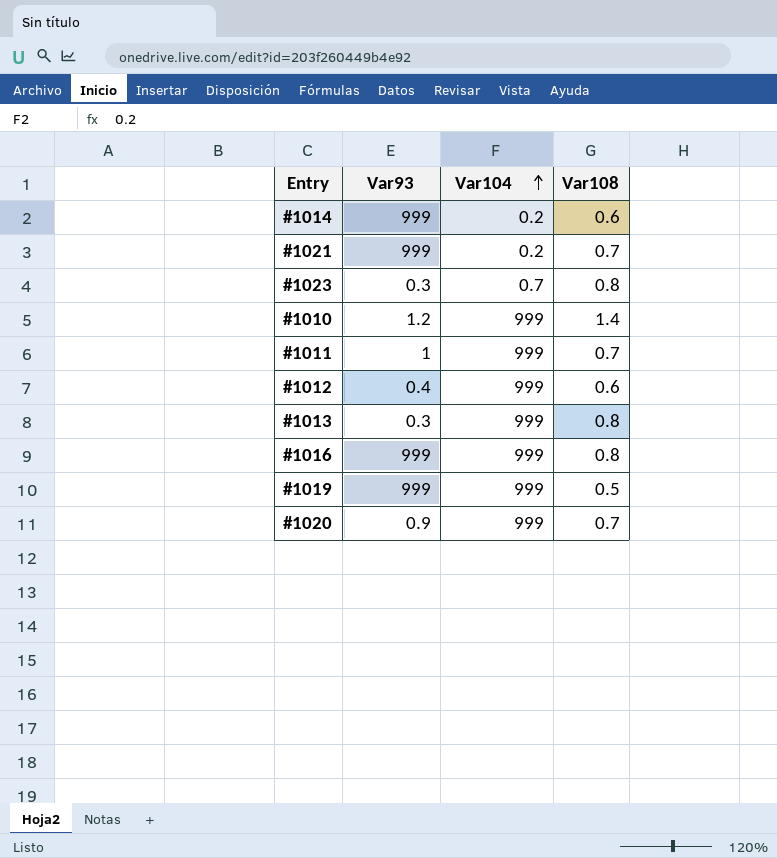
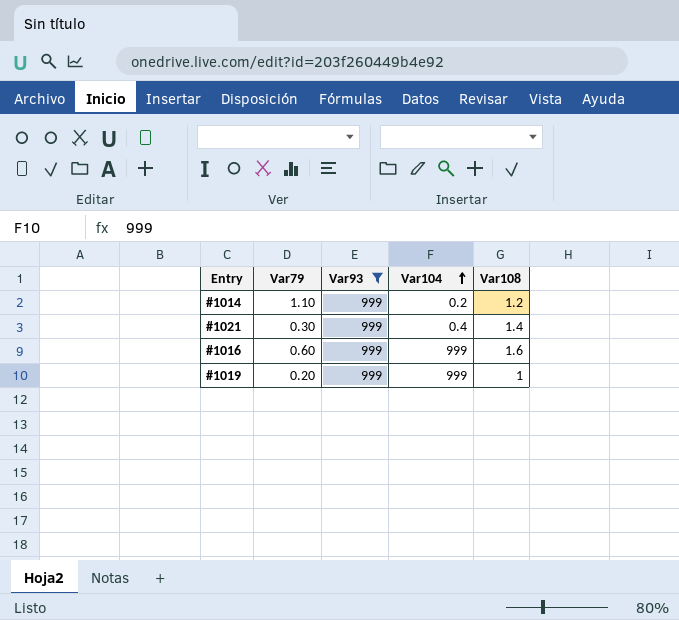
filter: none -> Var93 = 999
column Var79 | position: none -> 2
#1014 | Var108: 0.6 -> 1.2
#1021 | Var104: 0.2 -> 0.4
#1021 | Var108: 0.7 -> 1.4
#1016 | Var108: 0.8 -> 1.6
#1019 | Var108: 0.5 -> 1

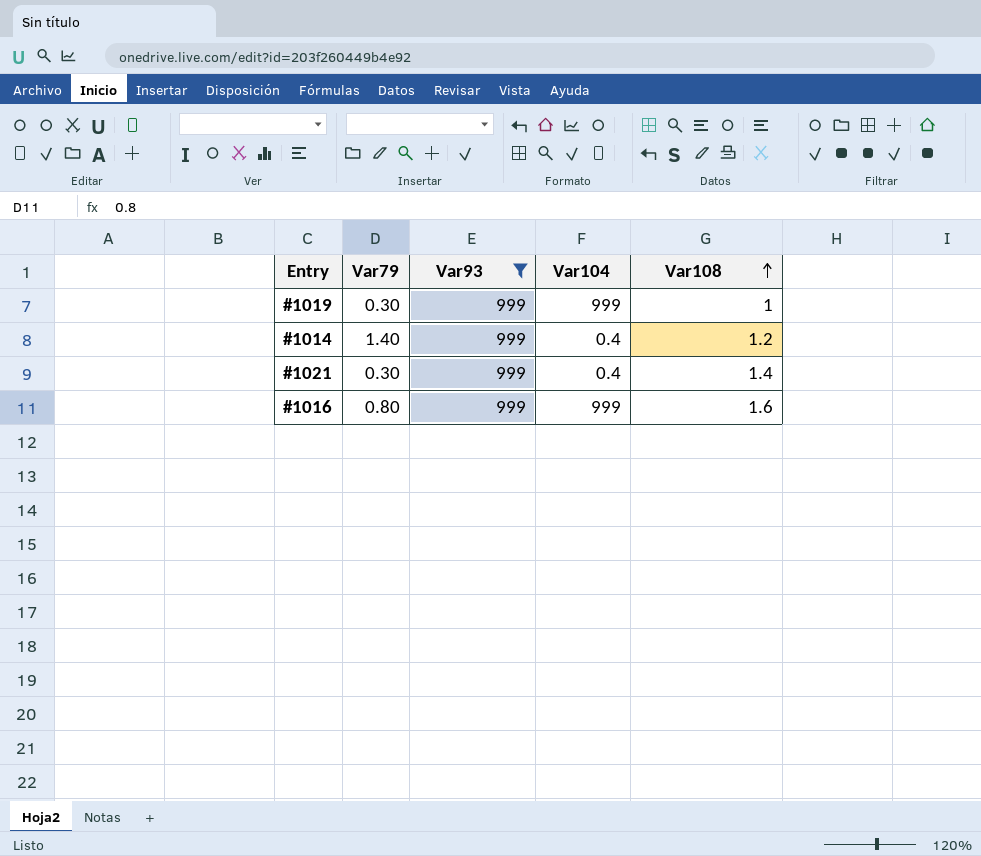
row order: Var104 ascending -> Var108 ascending
#1019 | Var79: 0.20 -> 0.30
#1014 | Var79: 1.10 -> 1.40
#1014 | Var104: 0.2 -> 0.4
#1016 | Var79: 0.60 -> 0.80

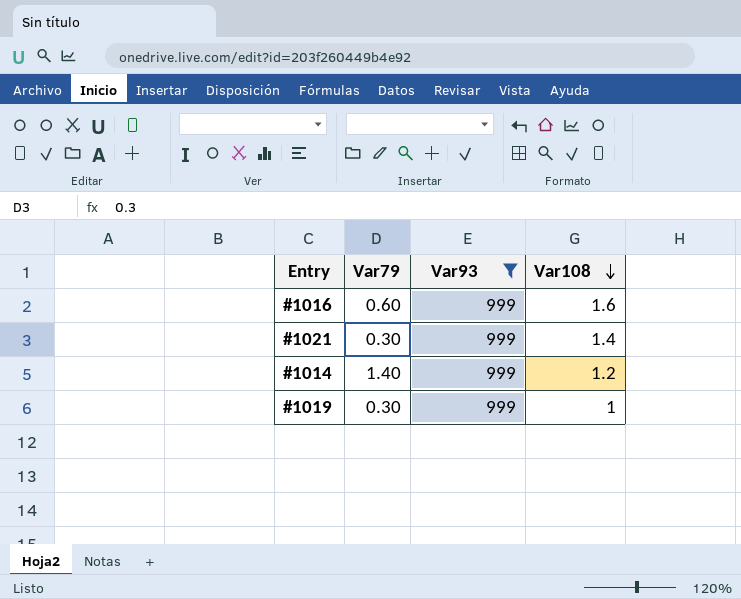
row order: Var108 ascending -> Var108 descending
column Var104 | position: 4 -> none
#1016 | Var79: 0.80 -> 0.60

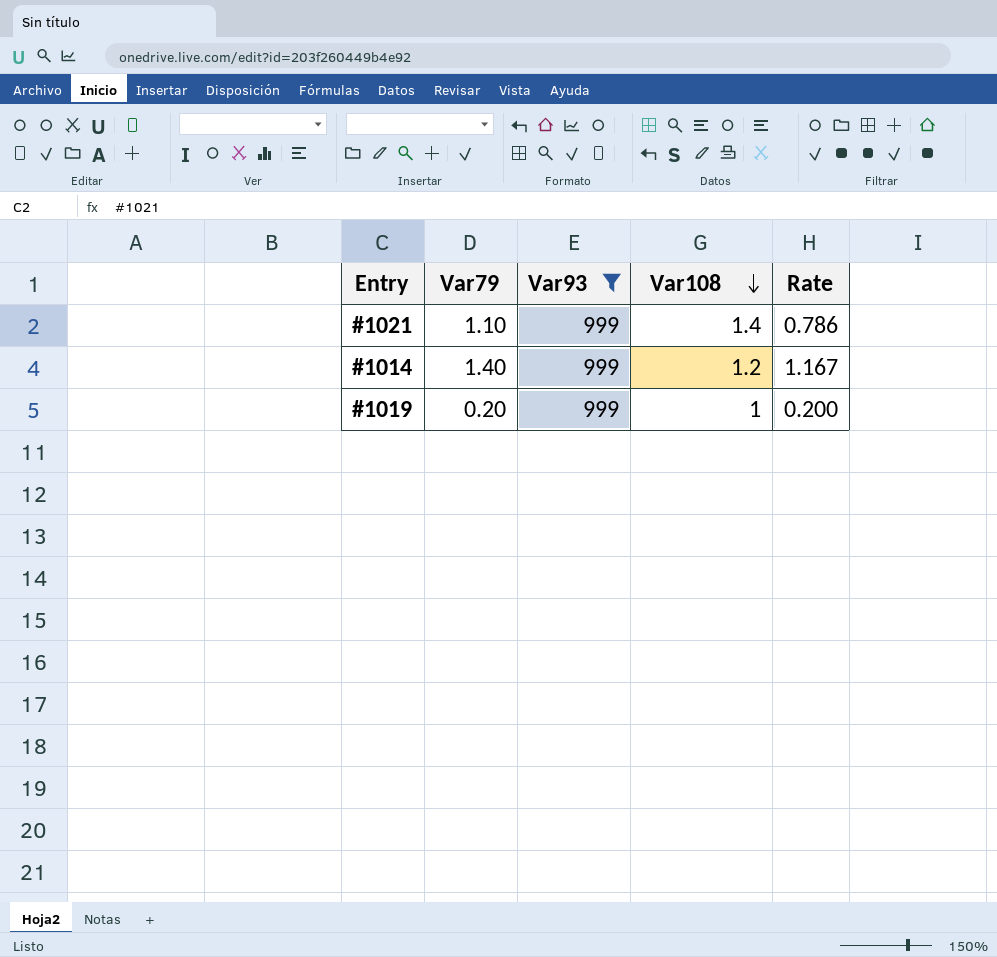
column Rate | formula: none -> [Var79] / [Var108]
row #1016: 0.60 | 999 | 1.6 -> none
#1021 | Var79: 0.30 -> 1.10
#1019 | Var79: 0.30 -> 0.20

